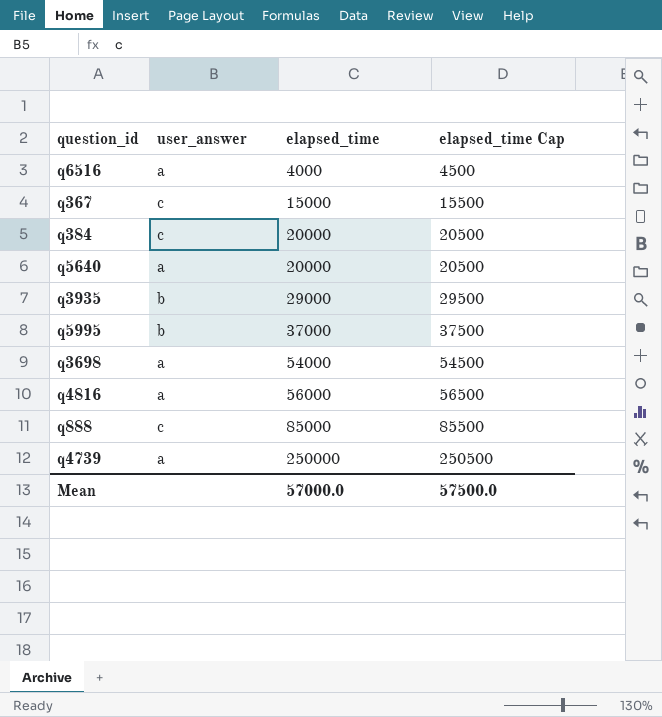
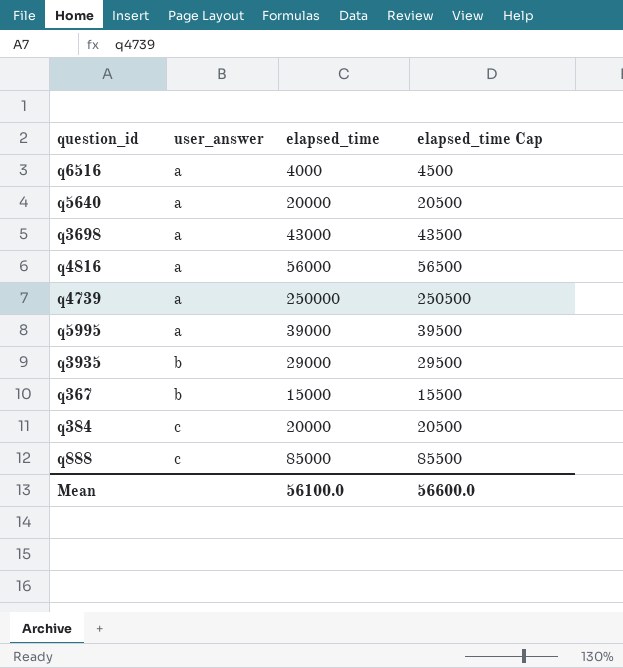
row order: elapsed_time ascending -> user_answer ascending
q3698 | elapsed_time: 54000 -> 43000
q3698 | elapsed_time Cap: 54500 -> 43500
q5995 | user_answer: b -> a
q5995 | elapsed_time: 37000 -> 39000
q5995 | elapsed_time Cap: 37500 -> 39500
q367 | user_answer: c -> b
Mean | elapsed_time: 57000.0 -> 56100.0
Mean | elapsed_time Cap: 57500.0 -> 56600.0

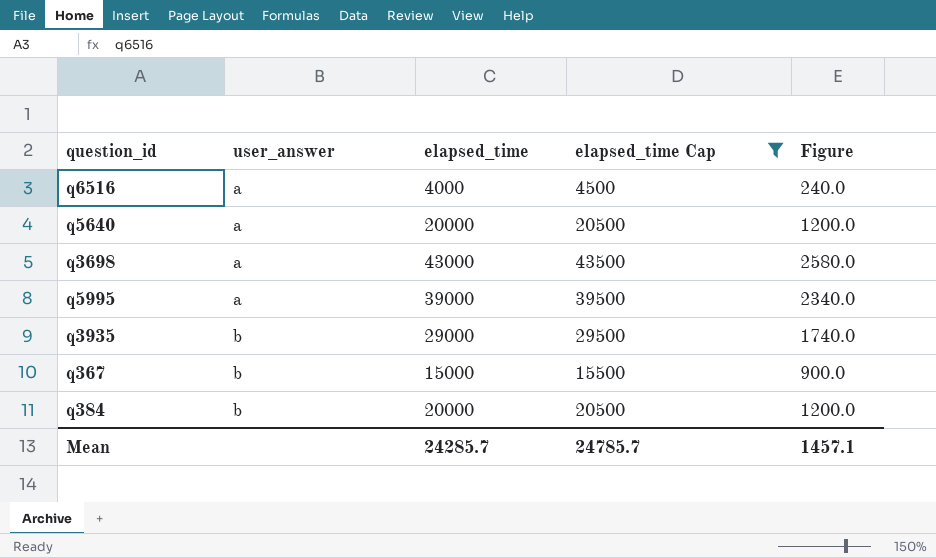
filter: none -> elapsed_time Cap <= 43500
column Figure | formula: none -> [elapsed_time] * 0.06
q384 | user_answer: c -> b
Mean | elapsed_time: 56100.0 -> 24285.7
Mean | elapsed_time Cap: 56600.0 -> 24785.7

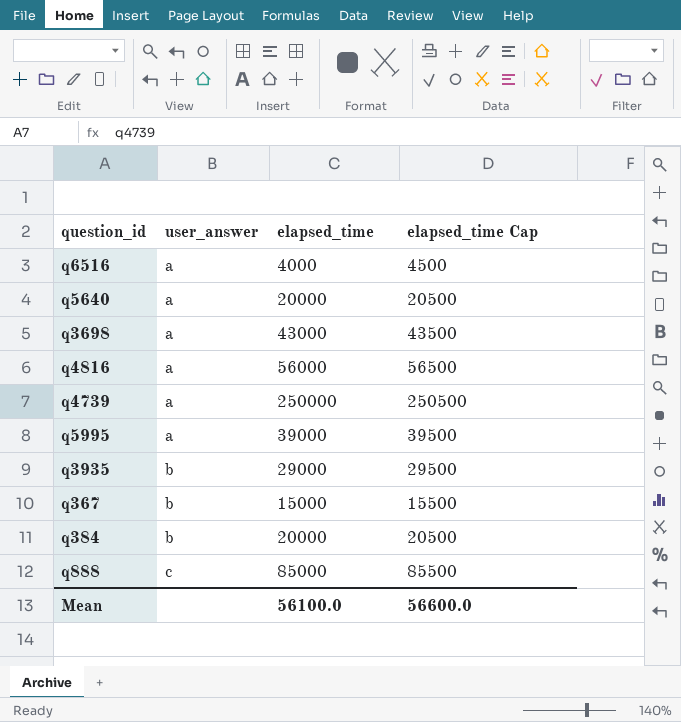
filter: elapsed_time Cap <= 43500 -> none
column Figure | formula: [elapsed_time] * 0.06 -> none
Mean | elapsed_time: 24285.7 -> 56100.0
Mean | elapsed_time Cap: 24785.7 -> 56600.0

